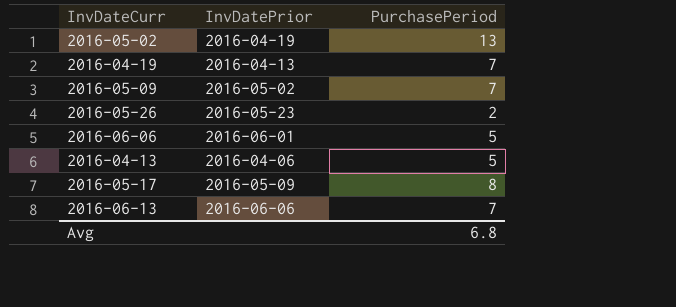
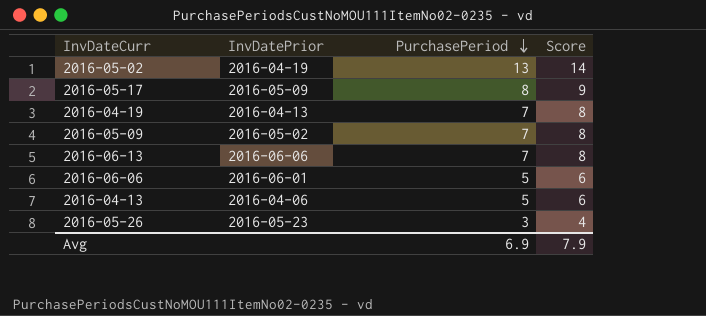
row order: none -> PurchasePeriod descending
column Score | formula: none -> [PurchasePeriod] + 1
2016-05-26 | PurchasePeriod: 2 -> 3
Avg | PurchasePeriod: 6.8 -> 6.9

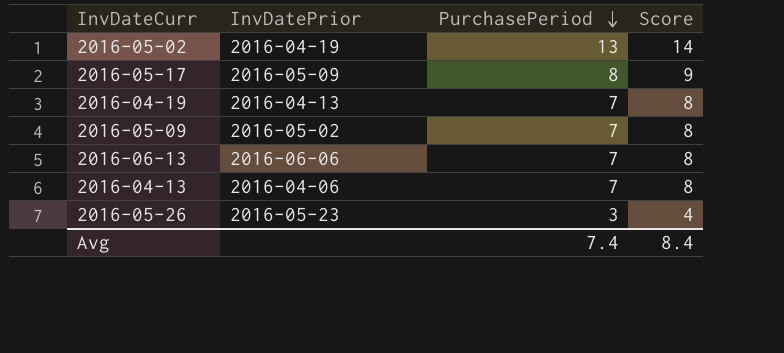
row 2016-06-06: 2016-06-01 | 5 | 6 -> none
2016-04-13 | PurchasePeriod: 5 -> 7
2016-04-13 | Score: 6 -> 8
Avg | PurchasePeriod: 6.9 -> 7.4
Avg | Score: 7.9 -> 8.4

